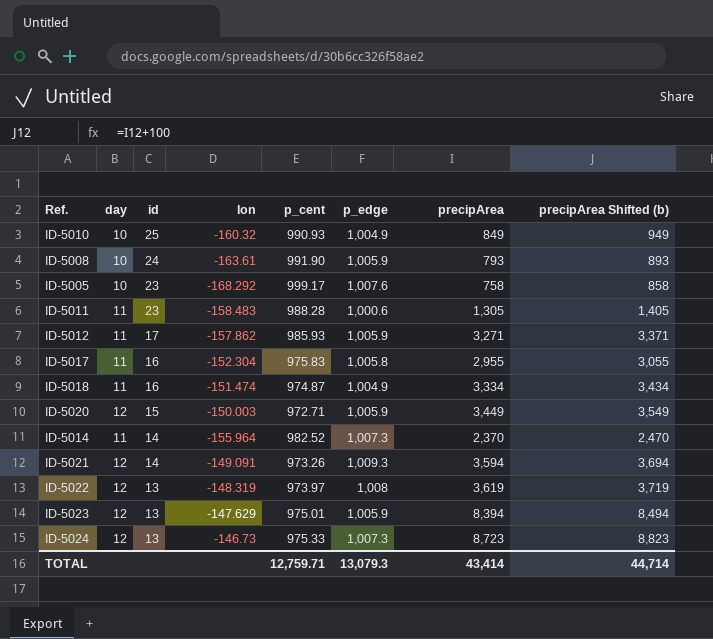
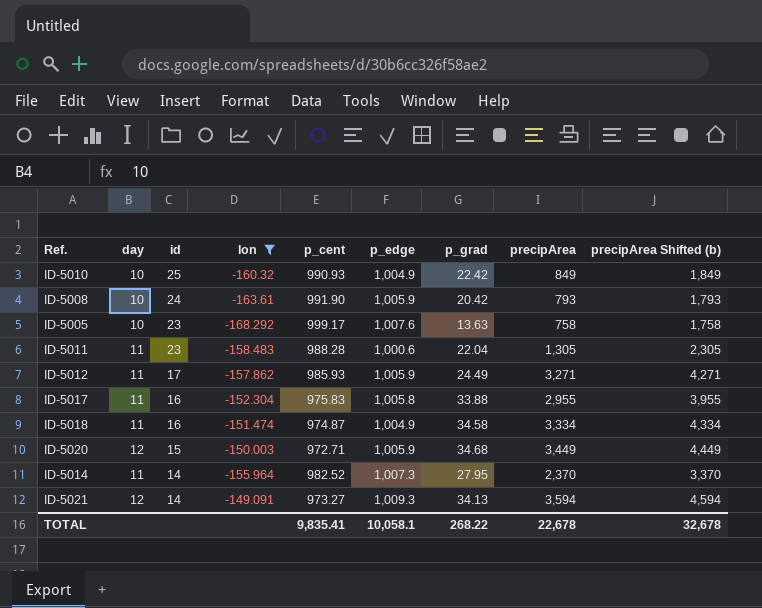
filter: none -> lon <= -149.091
column p_grad | position: none -> 7
column precipArea Shifted (b) | formula: [precipArea] + 100 -> [precipArea] + 1000
ID-5021 | p_cent: 973.26 -> 973.27
TOTAL | p_cent: 12,759.71 -> 9,835.41
TOTAL | p_edge: 13,079.3 -> 10,058.1
TOTAL | precipArea: 43,414 -> 22,678
TOTAL | precipArea Shifted (b): 44,714 -> 32,678

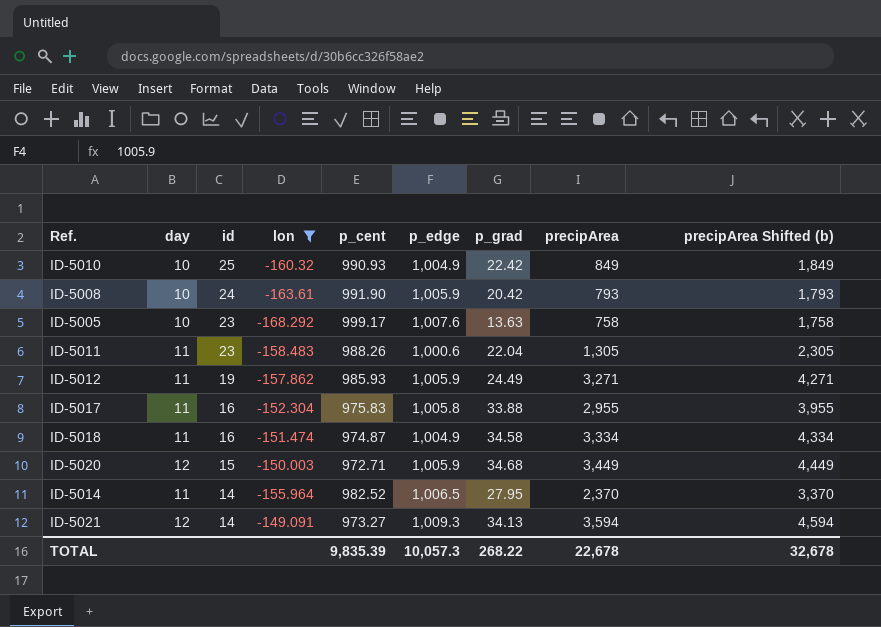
ID-5011 | p_cent: 988.28 -> 988.26
ID-5012 | id: 17 -> 19
ID-5014 | p_edge: 1,007.3 -> 1,006.5
TOTAL | p_cent: 9,835.41 -> 9,835.39
TOTAL | p_edge: 10,058.1 -> 10,057.3

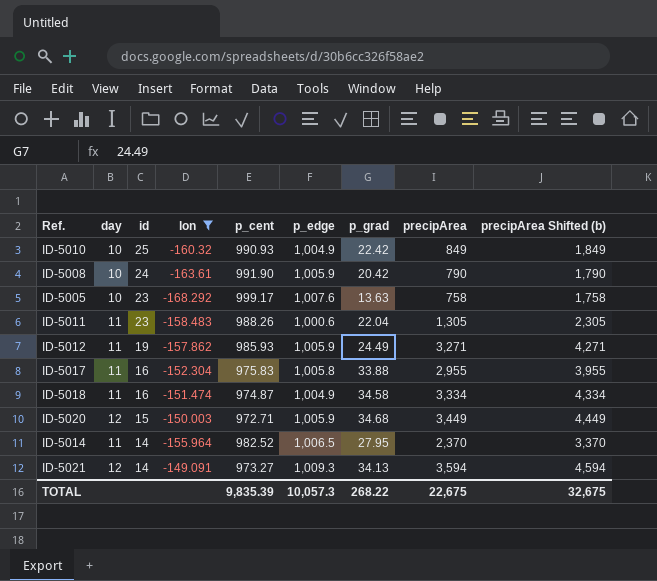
ID-5008 | precipArea: 793 -> 790
ID-5008 | precipArea Shifted (b): 1,793 -> 1,790
TOTAL | precipArea: 22,678 -> 22,675
TOTAL | precipArea Shifted (b): 32,678 -> 32,675

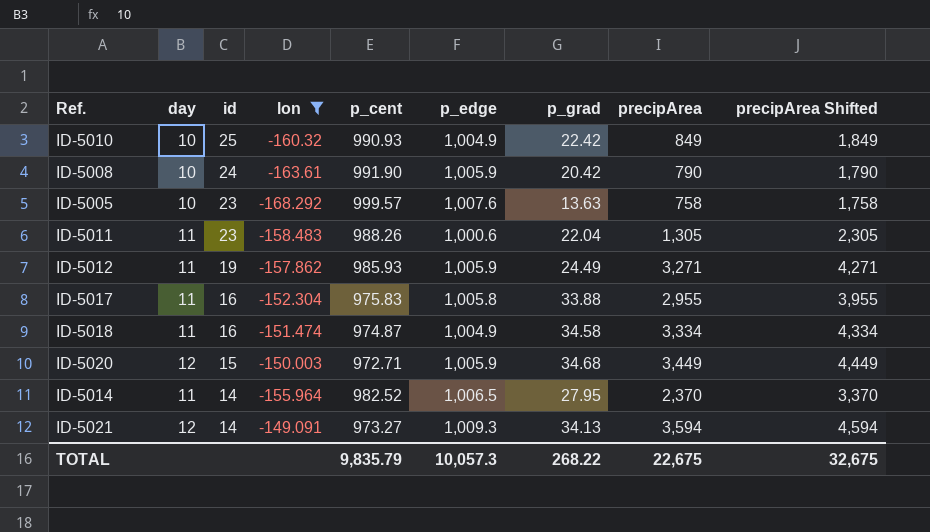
column name: precipArea Shifted (b) -> precipArea Shifted
ID-5005 | p_cent: 999.17 -> 999.57
TOTAL | p_cent: 9,835.39 -> 9,835.79

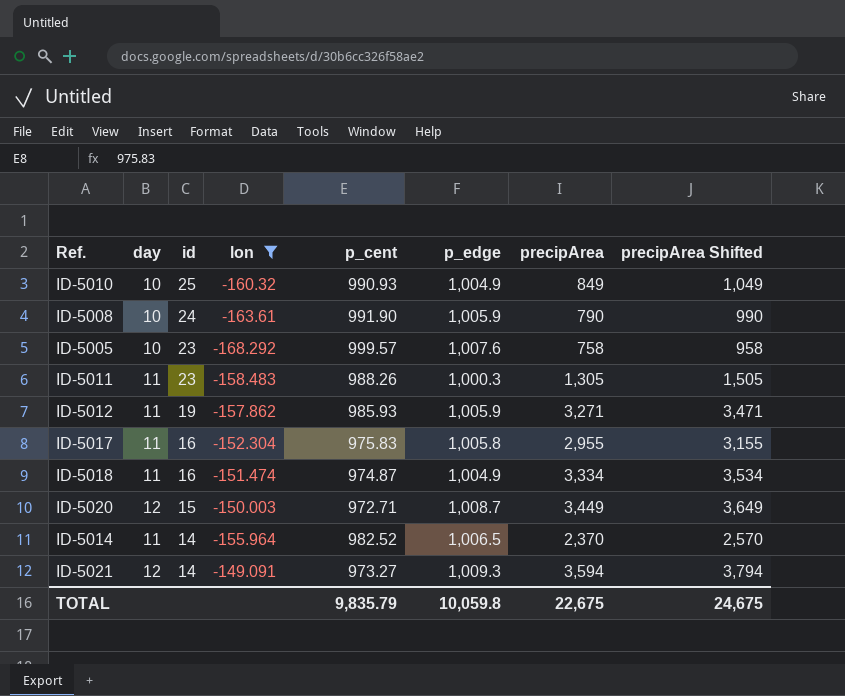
column p_grad | position: 7 -> none
column precipArea Shifted | formula: [precipArea] + 1000 -> [precipArea] + 200
ID-5011 | p_edge: 1,000.6 -> 1,000.3
ID-5020 | p_edge: 1,005.9 -> 1,008.7
TOTAL | p_edge: 10,057.3 -> 10,059.8
TOTAL | precipArea Shifted: 32,675 -> 24,675

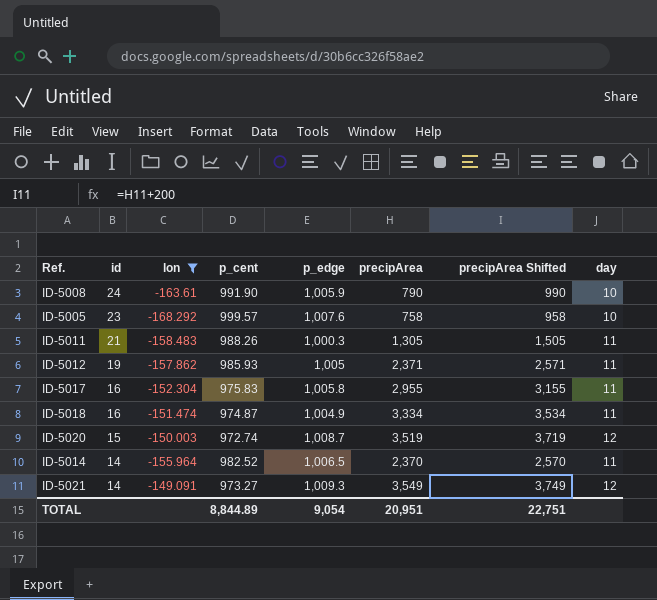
column day | position: 2 -> 8
row ID-5010: 10 | 25 | -160.32 | 990.93 | 1,004.9 | 849 | 1,049 -> none
ID-5011 | id: 23 -> 21
ID-5012 | p_edge: 1,005.9 -> 1,005
ID-5012 | precipArea: 3,271 -> 2,371
ID-5012 | precipArea Shifted: 3,471 -> 2,571
ID-5020 | p_cent: 972.71 -> 972.74
ID-5020 | precipArea: 3,449 -> 3,519
ID-5020 | precipArea Shifted: 3,649 -> 3,719
ID-5021 | precipArea: 3,594 -> 3,549
ID-5021 | precipArea Shifted: 3,794 -> 3,749
TOTAL | p_cent: 9,835.79 -> 8,844.89
TOTAL | p_edge: 10,059.8 -> 9,054
TOTAL | precipArea: 22,675 -> 20,951
TOTAL | precipArea Shifted: 24,675 -> 22,751

